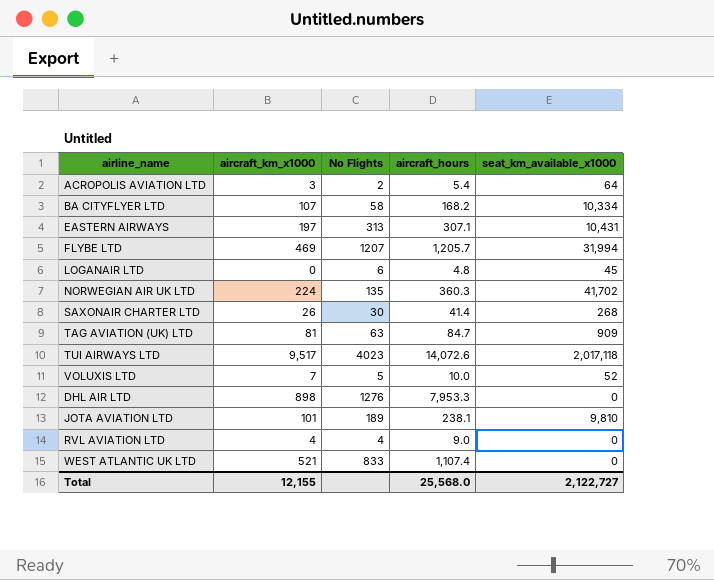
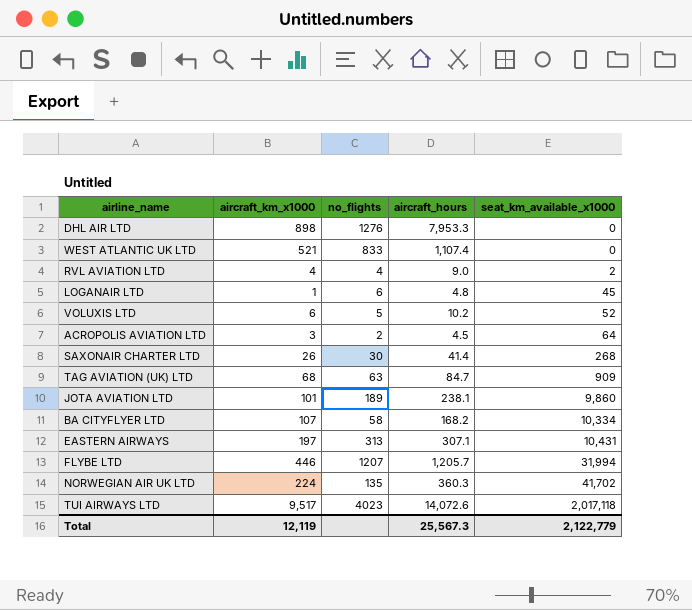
row order: none -> seat_km_available_x1000 ascending
column name: No Flights -> no_flights
RVL AVIATION LTD | seat_km_available_x1000: 0 -> 2
LOGANAIR LTD | aircraft_km_x1000: 0 -> 1
VOLUXIS LTD | aircraft_km_x1000: 7 -> 6
VOLUXIS LTD | aircraft_hours: 10.0 -> 10.2
ACROPOLIS AVIATION LTD | aircraft_hours: 5.4 -> 4.5
TAG AVIATION (UK) LTD | aircraft_km_x1000: 81 -> 68
JOTA AVIATION LTD | seat_km_available_x1000: 9,810 -> 9,860
FLYBE LTD | aircraft_km_x1000: 469 -> 446
Total | aircraft_km_x1000: 12,155 -> 12,119
Total | aircraft_hours: 25,568.0 -> 25,567.3
Total | seat_km_available_x1000: 2,122,727 -> 2,122,779

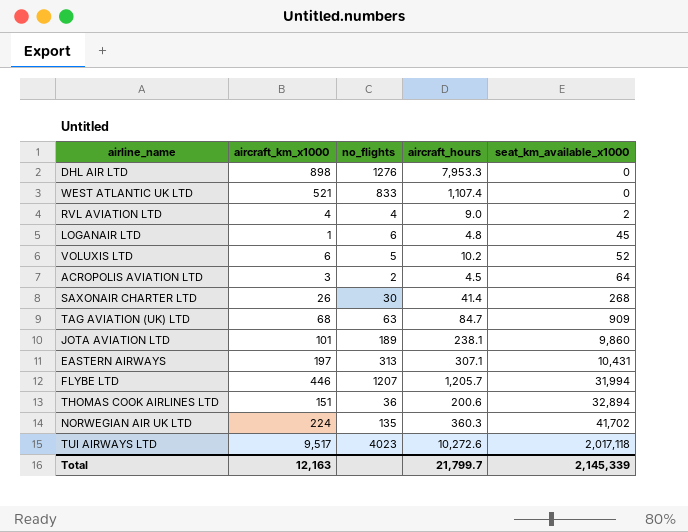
row BA CITYFLYER LTD: 107 | 58 | 168.2 | 10,334 -> none
row THOMAS COOK AIRLINES LTD: none -> 151 | 36 | 200.6 | 32,894
TUI AIRWAYS LTD | aircraft_hours: 14,072.6 -> 10,272.6
Total | aircraft_km_x1000: 12,119 -> 12,163
Total | aircraft_hours: 25,567.3 -> 21,799.7
Total | seat_km_available_x1000: 2,122,779 -> 2,145,339

